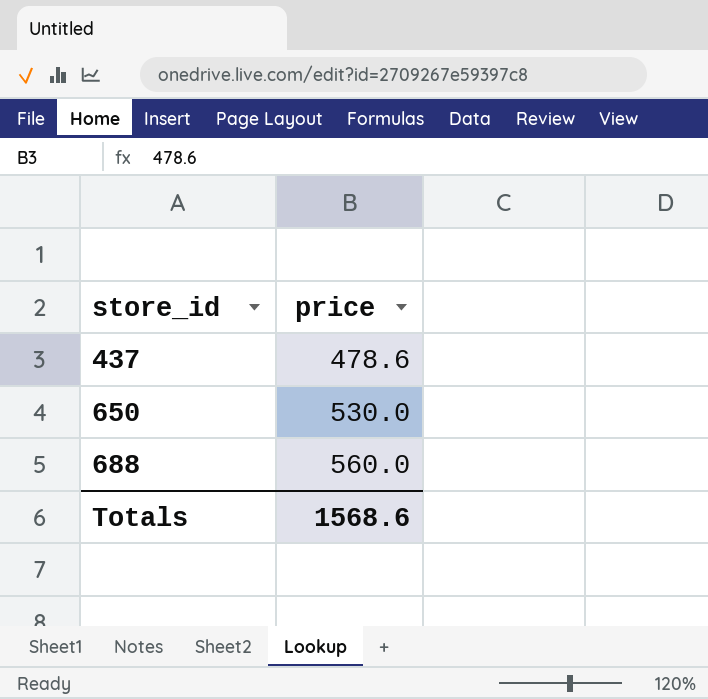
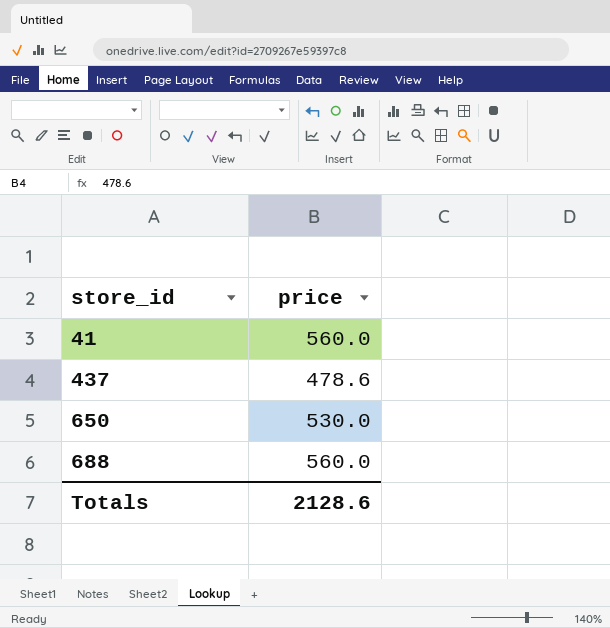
row 41: none -> 560.0
Totals | price: 1568.6 -> 2128.6

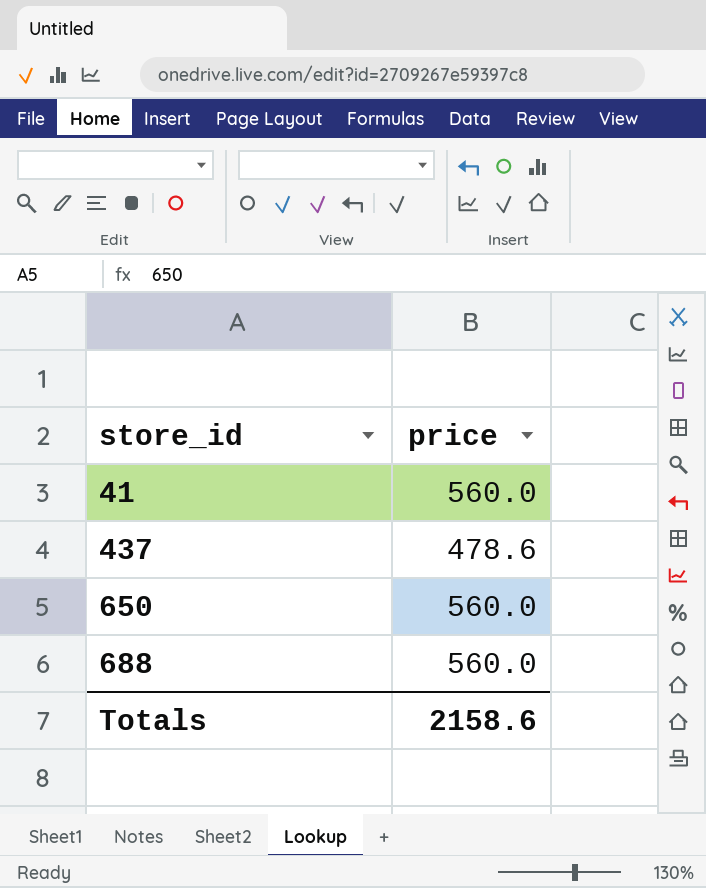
650 | price: 530.0 -> 560.0
Totals | price: 2128.6 -> 2158.6

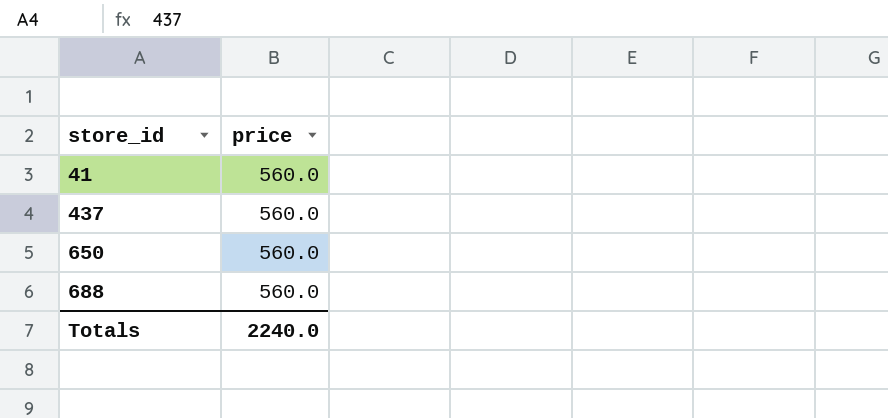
437 | price: 478.6 -> 560.0
Totals | price: 2158.6 -> 2240.0

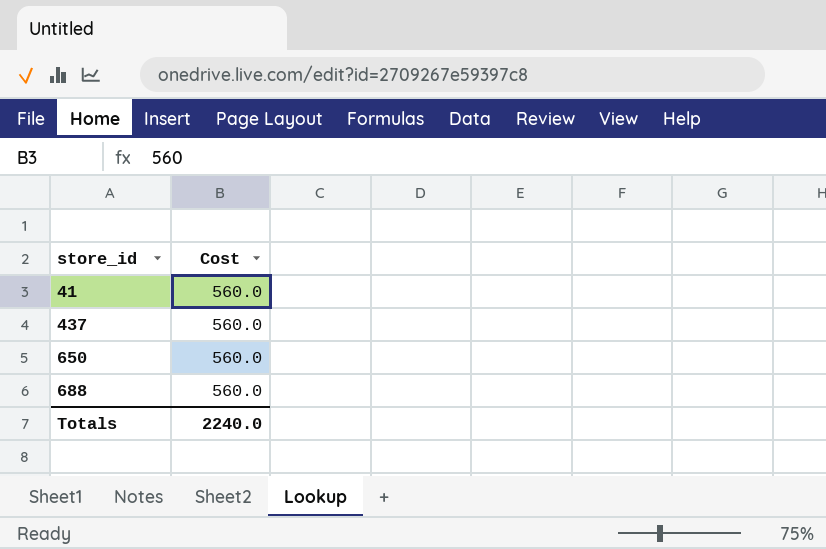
column name: price -> Cost

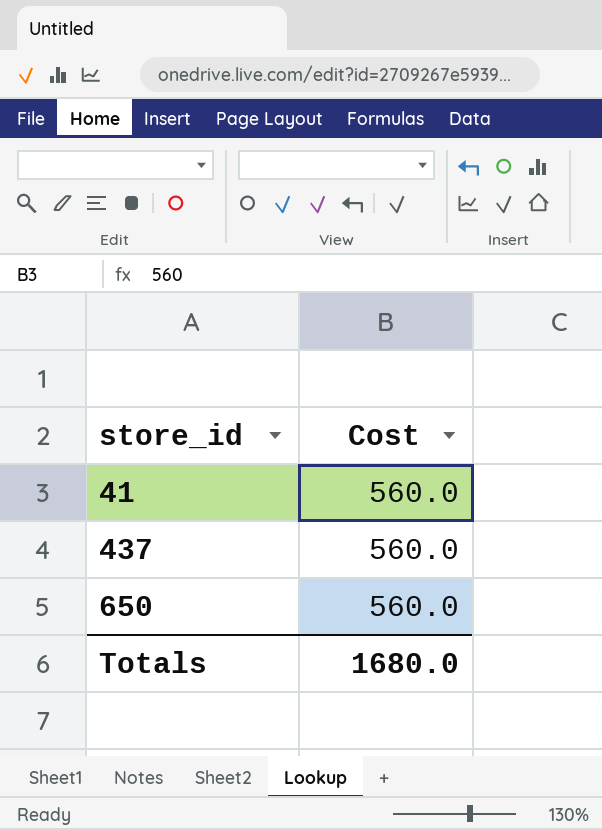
row 688: 560.0 -> none
Totals | Cost: 2240.0 -> 1680.0

